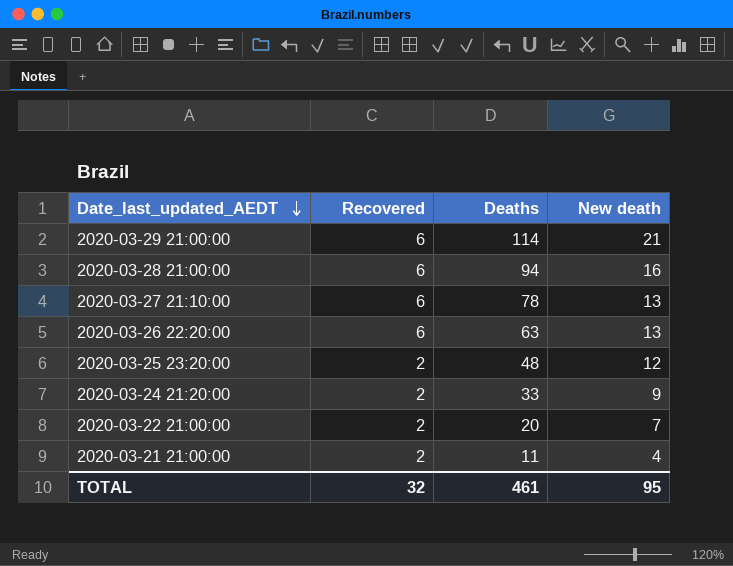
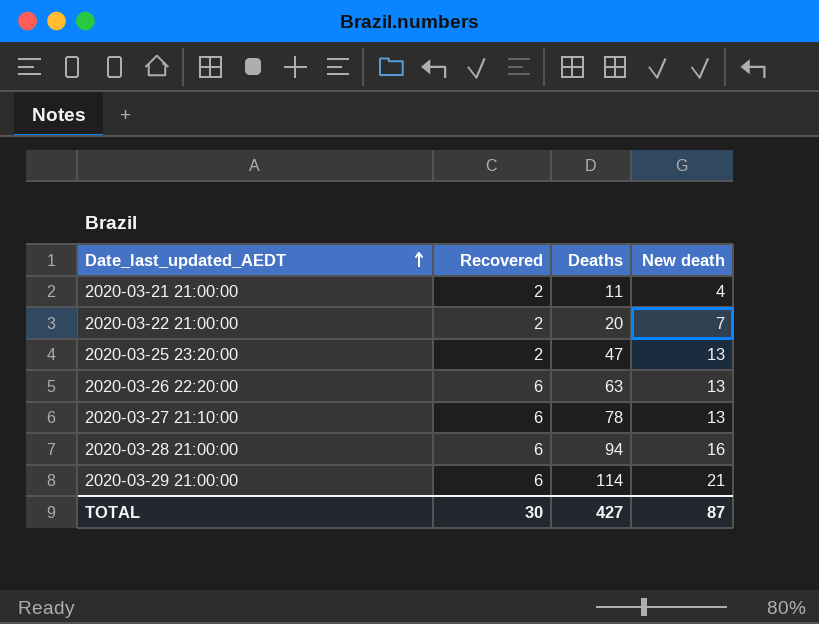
row order: Date_last_updated_AEDT descending -> Date_last_updated_AEDT ascending
row 2020-03-24 21:20:00: 2 | 33 | 9 -> none
2020-03-25 23:20:00 | Deaths: 48 -> 47
2020-03-25 23:20:00 | New death: 12 -> 13
TOTAL | Recovered: 32 -> 30
TOTAL | Deaths: 461 -> 427
TOTAL | New death: 95 -> 87

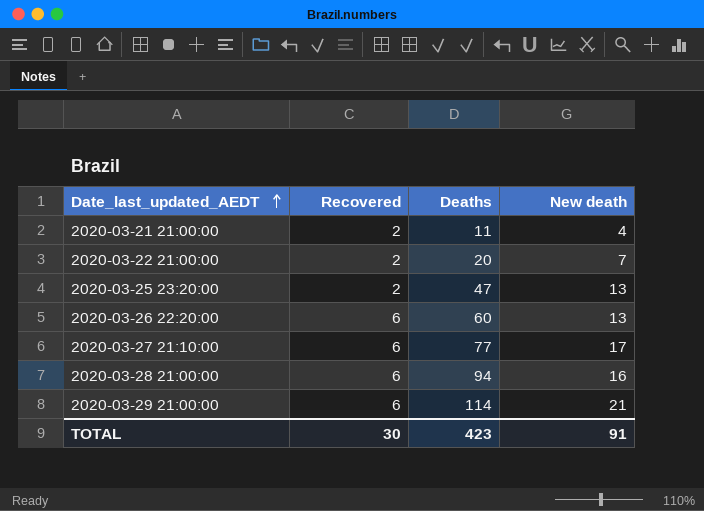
2020-03-26 22:20:00 | Deaths: 63 -> 60
2020-03-27 21:10:00 | Deaths: 78 -> 77
2020-03-27 21:10:00 | New death: 13 -> 17
TOTAL | Deaths: 427 -> 423
TOTAL | New death: 87 -> 91

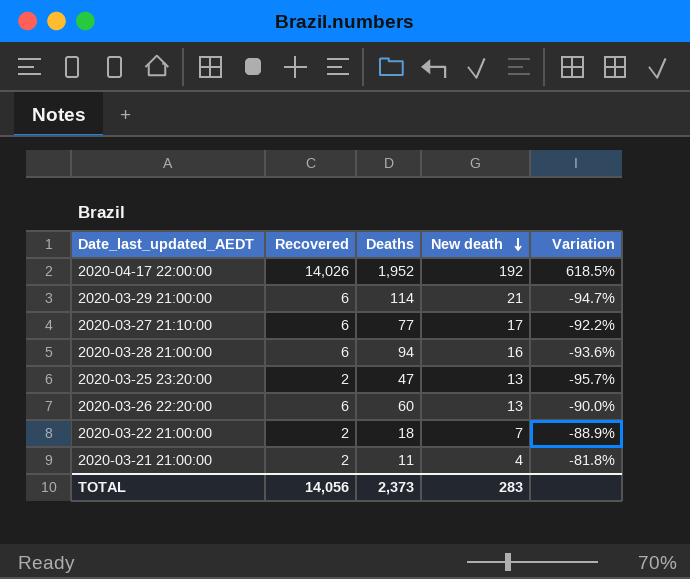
row order: Date_last_updated_AEDT ascending -> New death descending
column Variation | formula: none -> ([Recovered] - [Deaths]) / [Deaths]
row 2020-04-17 22:00:00: none -> 14,026 | 1,952 | 192 | 618.5%
2020-03-22 21:00:00 | Deaths: 20 -> 18
TOTAL | Recovered: 30 -> 14,056
TOTAL | Deaths: 423 -> 2,373
TOTAL | New death: 91 -> 283

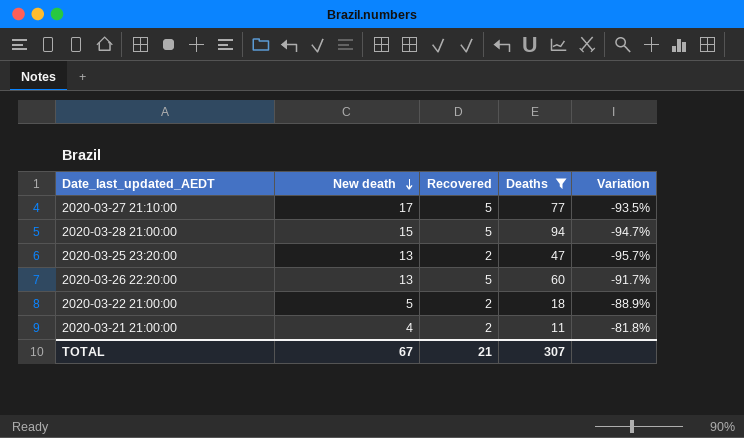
filter: none -> Deaths <= 94
column New death | position: 4 -> 2
2020-03-27 21:10:00 | Recovered: 6 -> 5
2020-03-27 21:10:00 | Variation: -92.2% -> -93.5%
2020-03-28 21:00:00 | New death: 16 -> 15
2020-03-28 21:00:00 | Recovered: 6 -> 5
2020-03-28 21:00:00 | Variation: -93.6% -> -94.7%
2020-03-26 22:20:00 | Recovered: 6 -> 5
2020-03-26 22:20:00 | Variation: -90.0% -> -91.7%
2020-03-22 21:00:00 | New death: 7 -> 5
TOTAL | New death: 283 -> 67
TOTAL | Recovered: 14,056 -> 21
TOTAL | Deaths: 2,373 -> 307

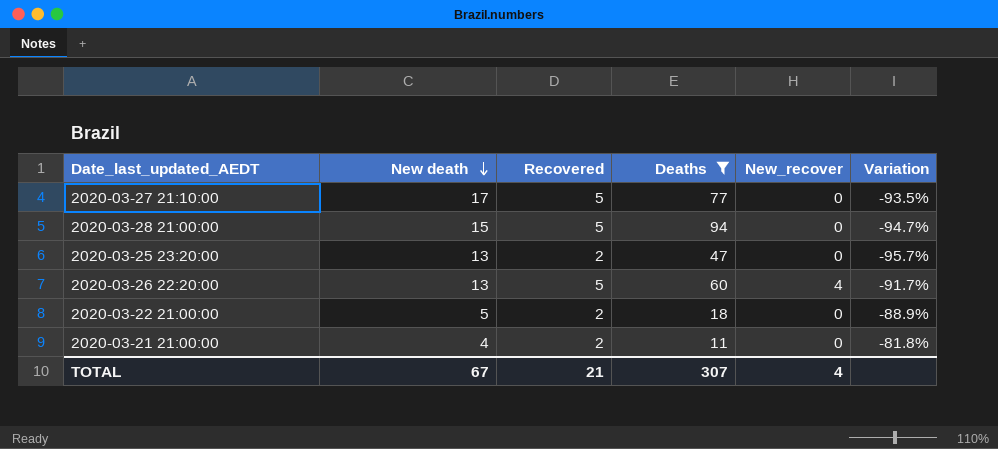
column New_recover | position: none -> 5

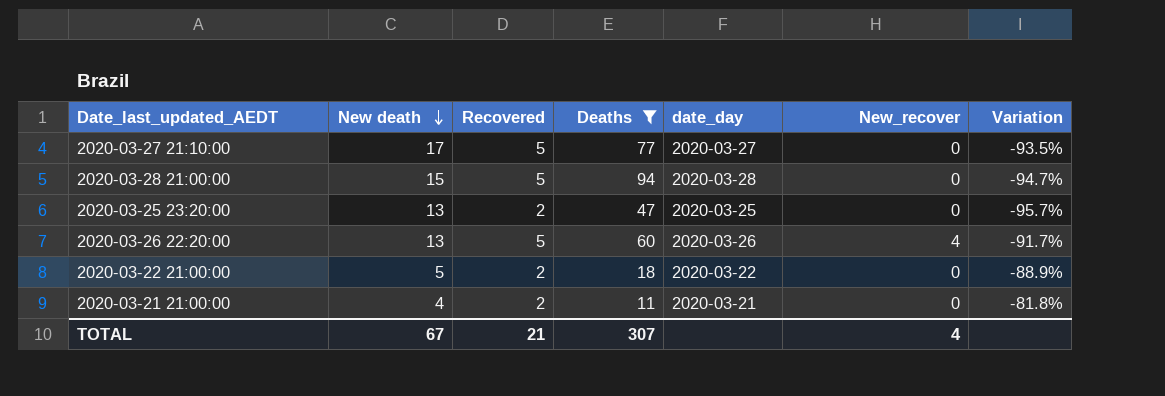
column date_day | position: none -> 5

